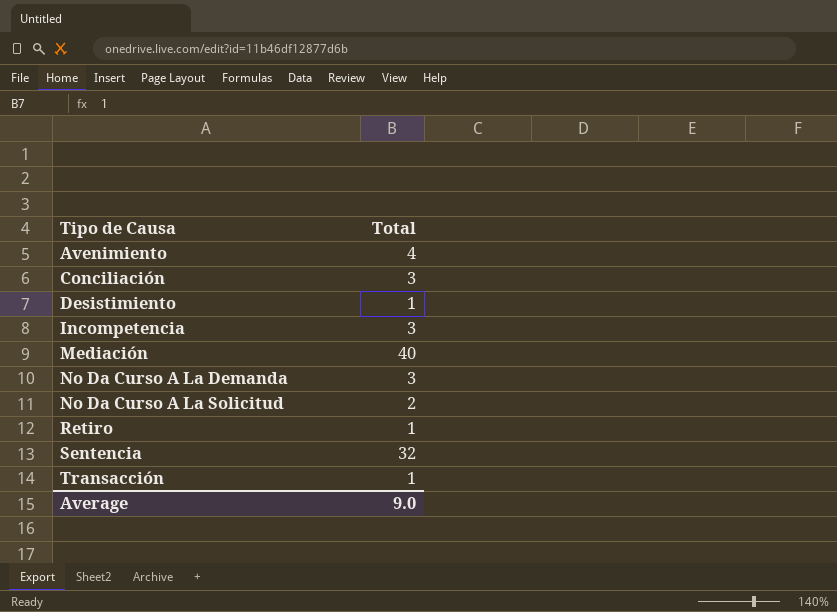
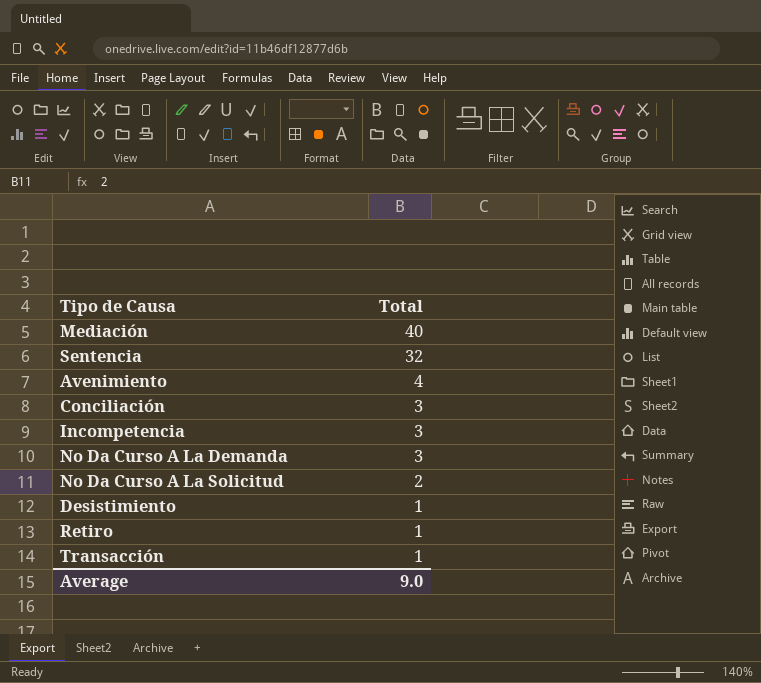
row order: Tipo de Causa ascending -> Total descending

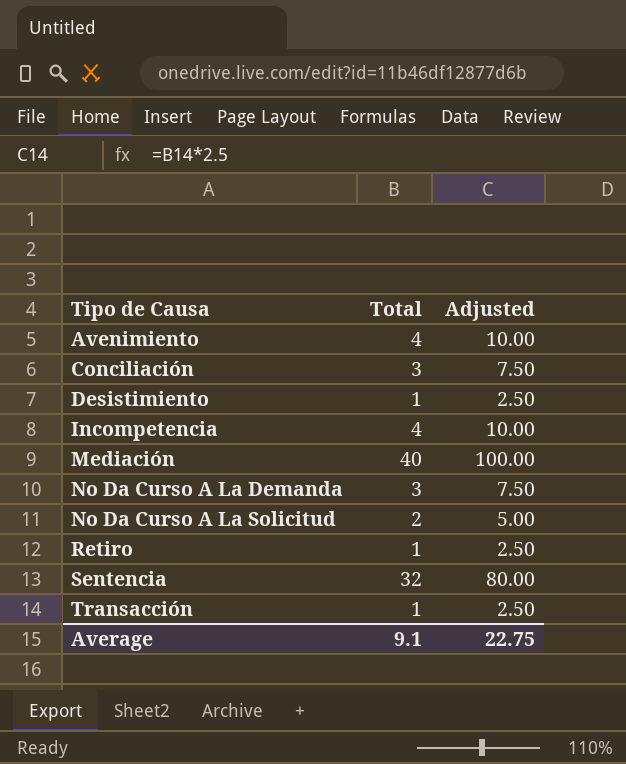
row order: Total descending -> Tipo de Causa ascending
column Adjusted | formula: none -> [Total] * 2.5
Incompetencia | Total: 3 -> 4
Average | Total: 9.0 -> 9.1

